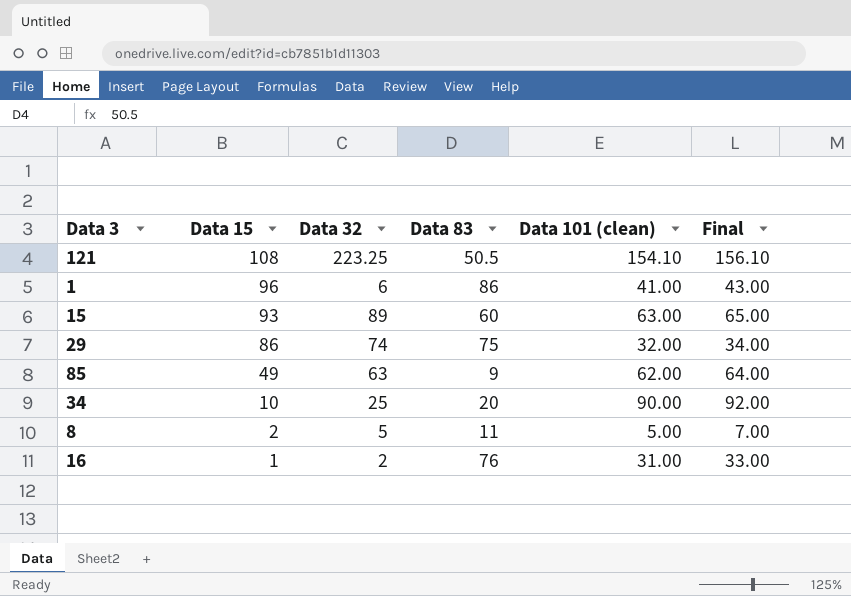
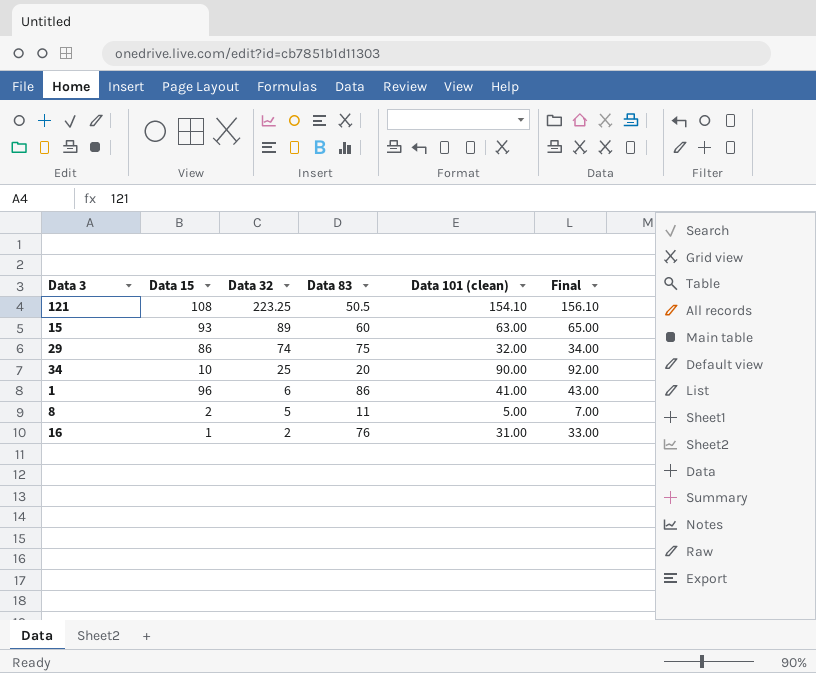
row order: Data 15 descending -> Data 32 descending
row 85: 49 | 63 | 9 | 62.00 | 64.00 -> none

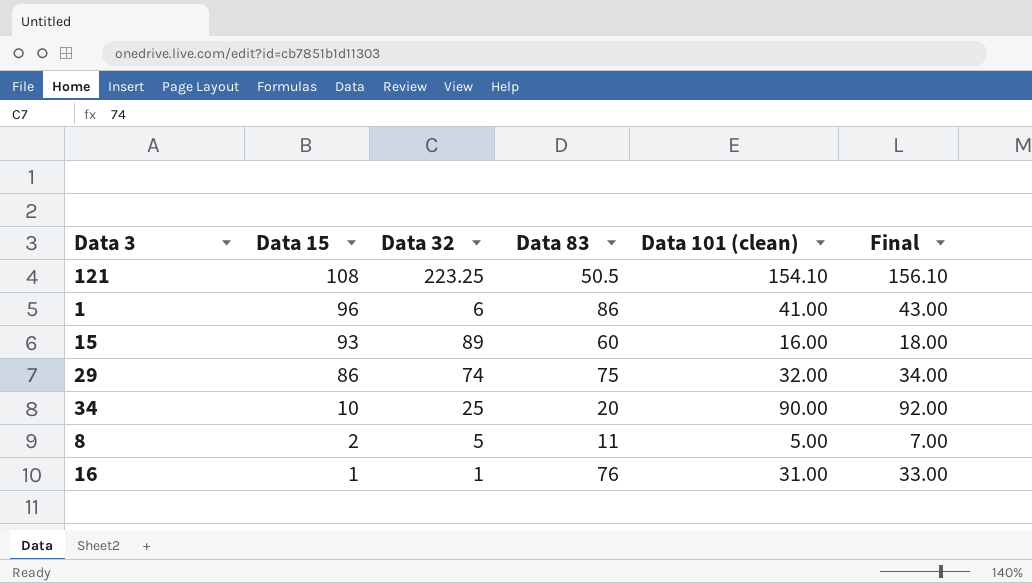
row order: Data 32 descending -> Data 15 descending
15 | Data 101 (clean): 63.00 -> 16.00
15 | Final: 65.00 -> 18.00
16 | Data 32: 2 -> 1

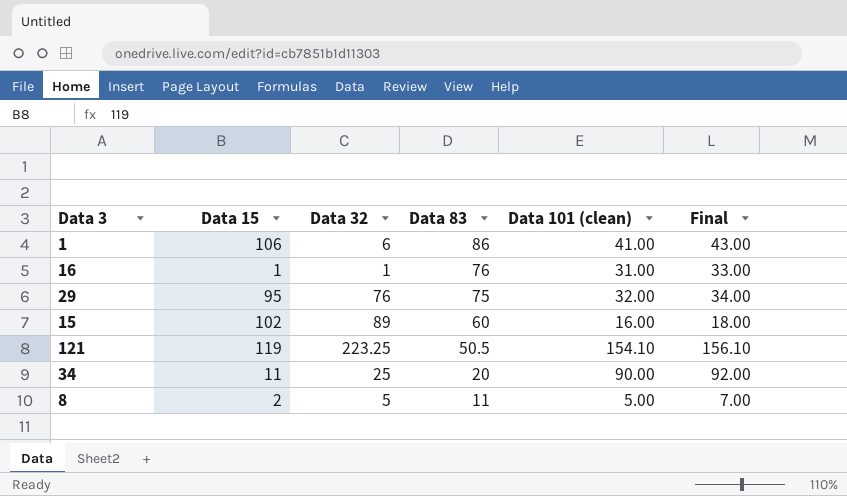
row order: Data 15 descending -> Data 83 descending
1 | Data 15: 96 -> 106
29 | Data 15: 86 -> 95
29 | Data 32: 74 -> 76
15 | Data 15: 93 -> 102
121 | Data 15: 108 -> 119
34 | Data 15: 10 -> 11

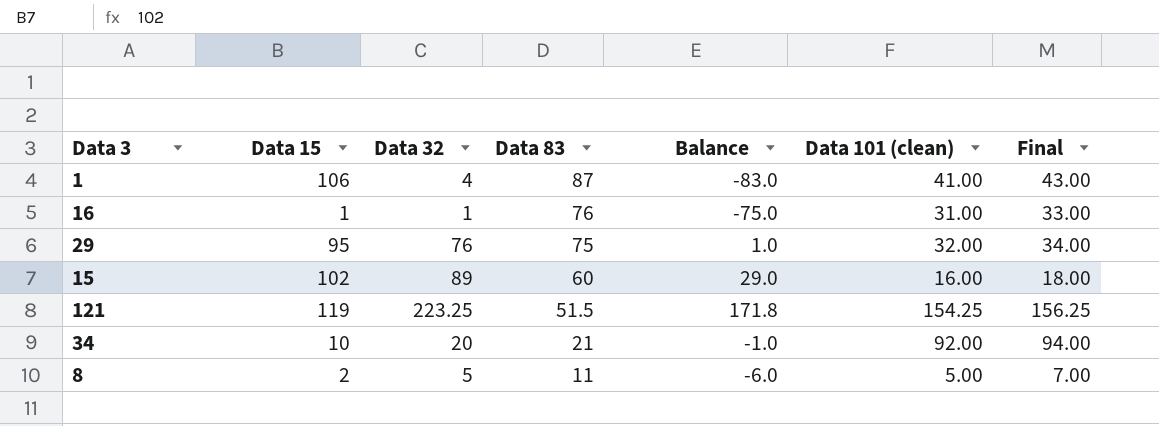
column Balance | formula: none -> [Data 32] - [Data 83]
1 | Data 32: 6 -> 4
1 | Data 83: 86 -> 87
121 | Data 83: 50.5 -> 51.5
121 | Data 101 (clean): 154.10 -> 154.25
121 | Final: 156.10 -> 156.25
34 | Data 15: 11 -> 10
34 | Data 32: 25 -> 20
34 | Data 83: 20 -> 21
34 | Data 101 (clean): 90.00 -> 92.00
34 | Final: 92.00 -> 94.00

